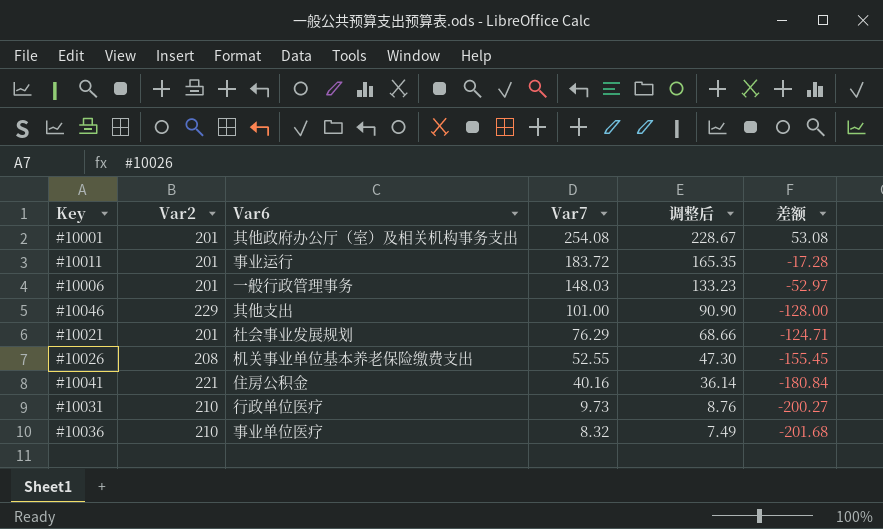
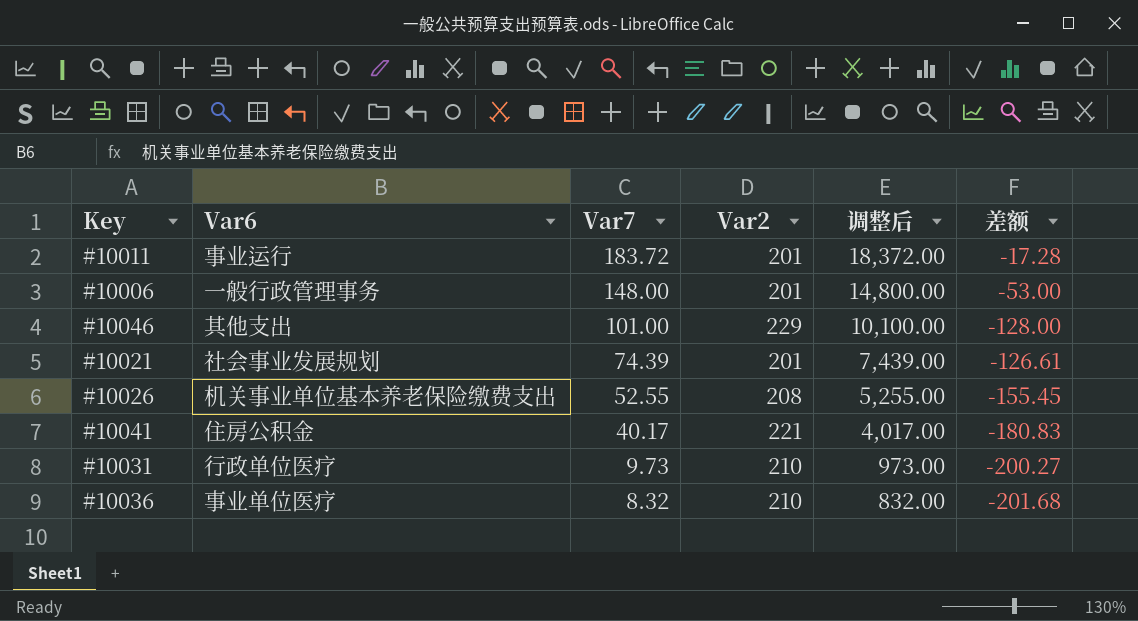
column Var2 | position: 2 -> 4
column 调整后 | formula: [Var7] * 0.9 -> [Var7] * 100
row #10001: 201 | 其他政府办公厅（室）及相关机构事务支出 | 254.08 | 228.67 | 53.08 -> none
#10006 | Var7: 148.03 -> 148.00
#10006 | 差额: -52.97 -> -53.00
#10021 | Var7: 76.29 -> 74.39
#10021 | 差额: -124.71 -> -126.61
#10041 | Var7: 40.16 -> 40.17
#10041 | 差额: -180.84 -> -180.83

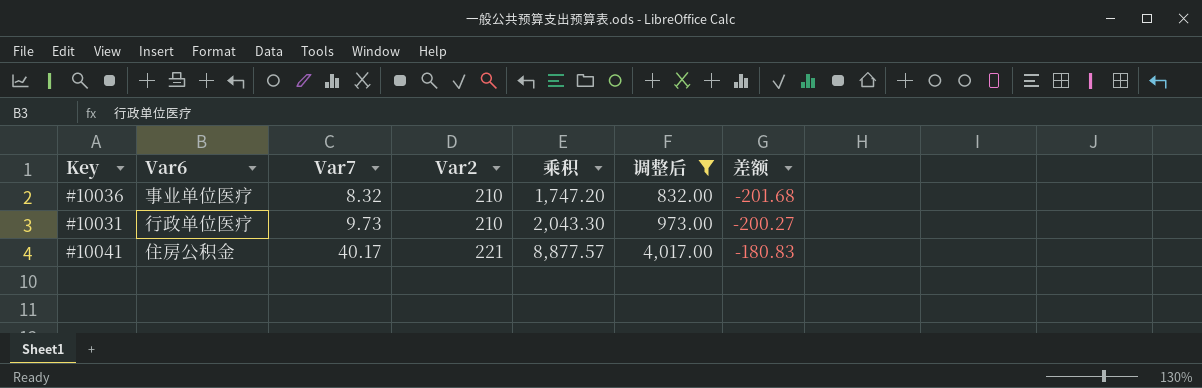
filter: none -> 调整后 <= 4,017.00
row order: Var7 descending -> Var7 ascending
column 乘积 | formula: none -> [Var7] * [Var2]

